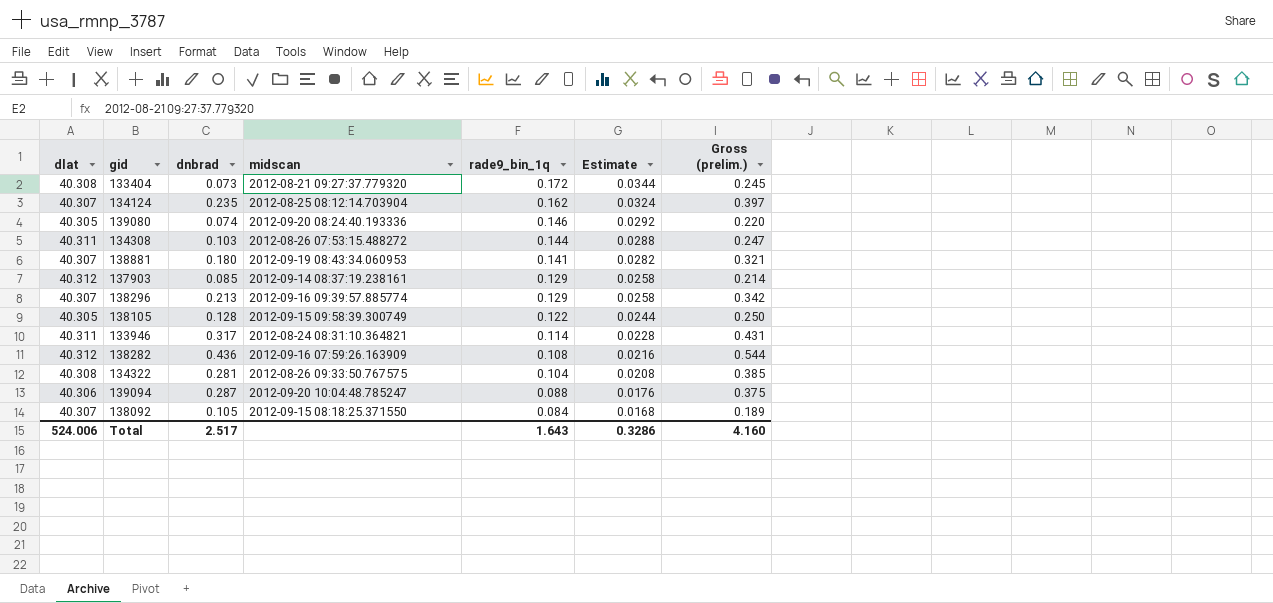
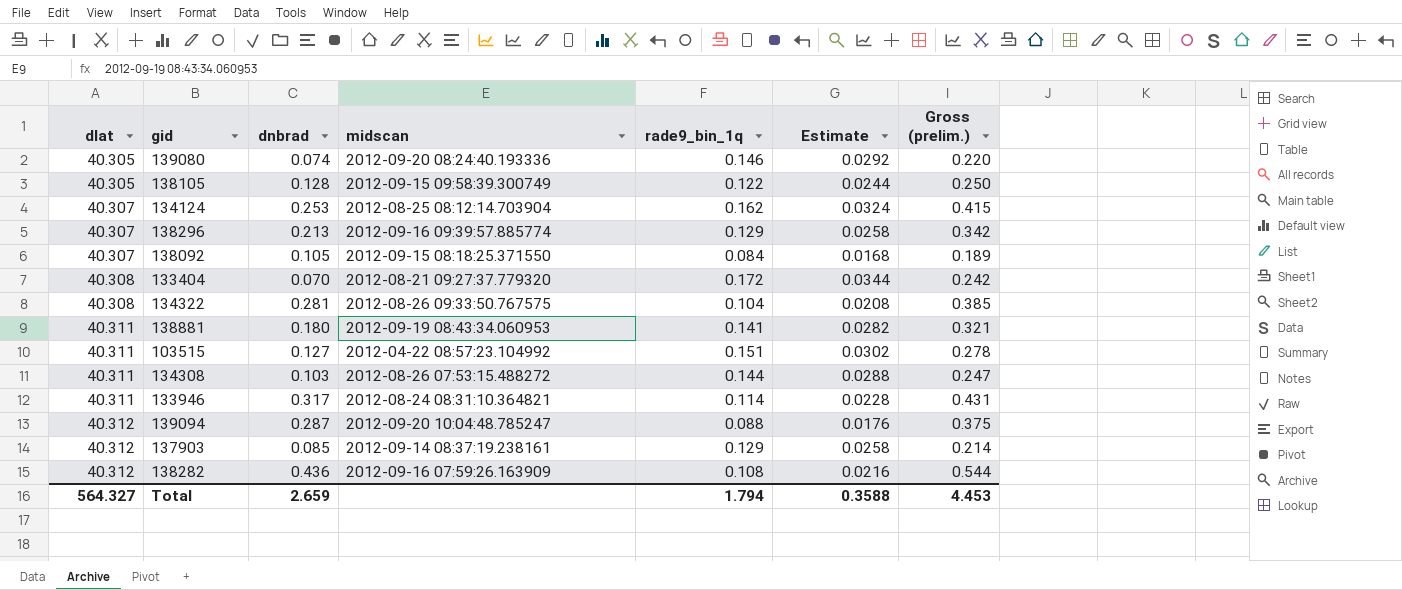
row order: rade9_bin_1q descending -> dlat ascending
134124 | dnbrad: 0.235 -> 0.253
134124 | Gross (prelim.): 0.397 -> 0.415
133404 | dnbrad: 0.073 -> 0.070
133404 | Gross (prelim.): 0.245 -> 0.242
138881 | dlat: 40.307 -> 40.311
row 103515: none -> 40.311 | 0.127 | 2012-04-22 08:57:23.104992 | 0.151 | 0.0302 | 0.278
139094 | dlat: 40.306 -> 40.312
Total | dlat: 524.006 -> 564.327
Total | dnbrad: 2.517 -> 2.659
Total | rade9_bin_1q: 1.643 -> 1.794
Total | Estimate: 0.3286 -> 0.3588
Total | Gross (prelim.): 4.160 -> 4.453

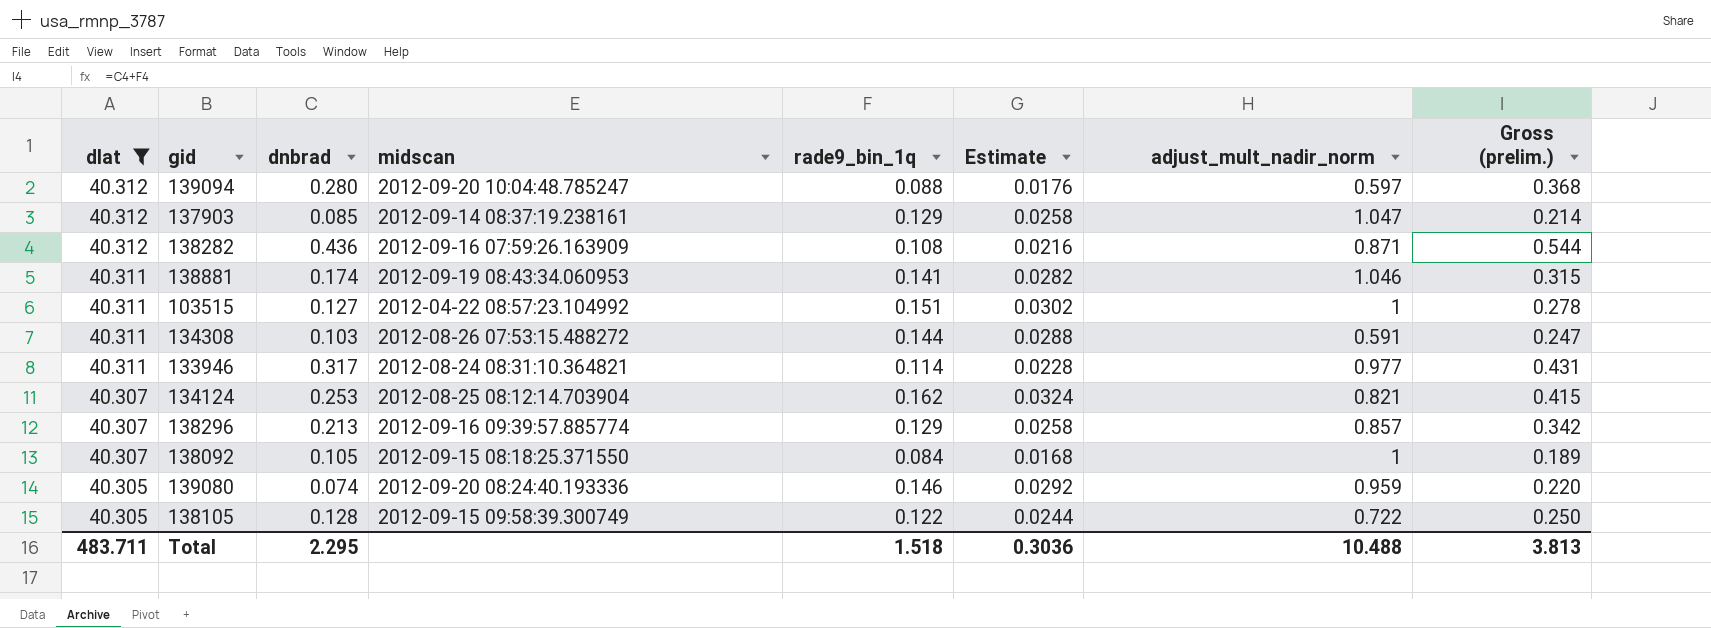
filter: none -> dlat != 40.308
row order: dlat ascending -> dlat descending
column adjust_mult_nadir_norm | position: none -> 7
139094 | dnbrad: 0.287 -> 0.280
139094 | Gross (prelim.): 0.375 -> 0.368
138881 | dnbrad: 0.180 -> 0.174
138881 | Gross (prelim.): 0.321 -> 0.315
Total | dlat: 564.327 -> 483.711
Total | dnbrad: 2.659 -> 2.295
Total | rade9_bin_1q: 1.794 -> 1.518
Total | Estimate: 0.3588 -> 0.3036
Total | Gross (prelim.): 4.453 -> 3.813

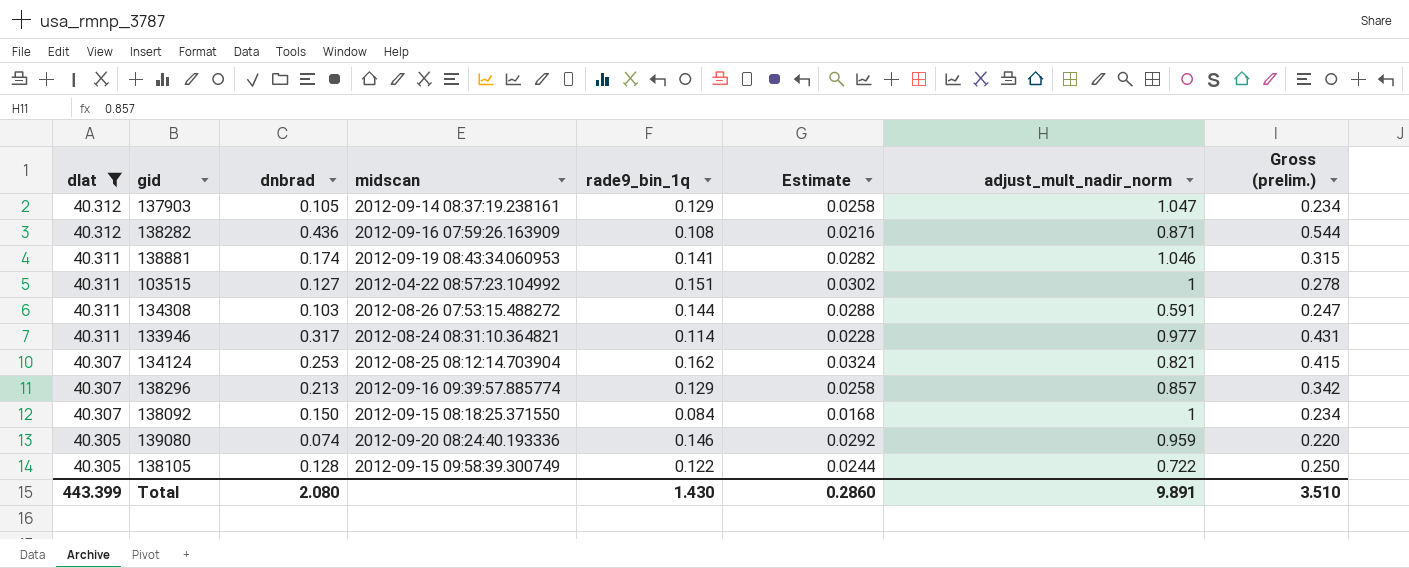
row 139094: 40.312 | 0.280 | 2012-09-20 10:04:48.785247 | 0.088 | 0.0176 | 0.597 | 0.368 -> none
137903 | dnbrad: 0.085 -> 0.105
137903 | Gross (prelim.): 0.214 -> 0.234
138092 | dnbrad: 0.105 -> 0.150
138092 | Gross (prelim.): 0.189 -> 0.234
Total | dlat: 483.711 -> 443.399
Total | dnbrad: 2.295 -> 2.080
Total | rade9_bin_1q: 1.518 -> 1.430
Total | Estimate: 0.3036 -> 0.2860
Total | adjust_mult_nadir_norm: 10.488 -> 9.891
Total | Gross (prelim.): 3.813 -> 3.510

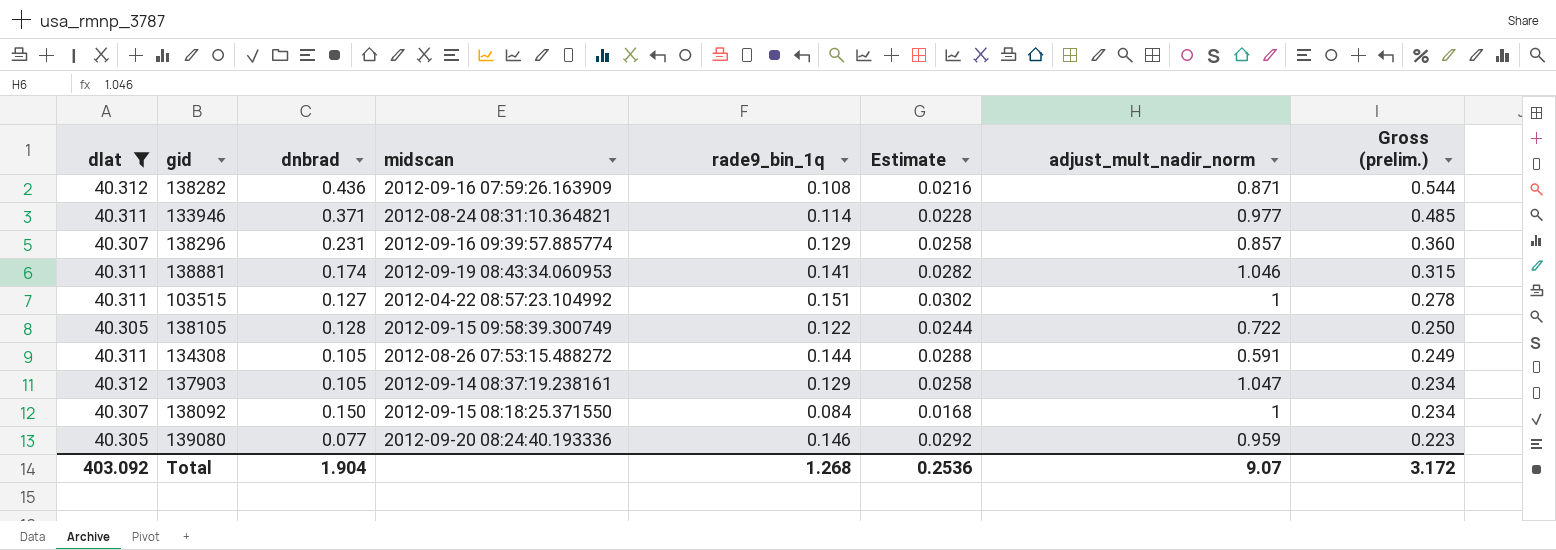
row order: dlat descending -> Gross (prelim.) descending
row 134124: 40.307 | 0.253 | 2012-08-25 08:12:14.703904 | 0.162 | 0.0324 | 0.821 | 0.415 -> none
133946 | dnbrad: 0.317 -> 0.371
133946 | Gross (prelim.): 0.431 -> 0.485
138296 | dnbrad: 0.213 -> 0.231
138296 | Gross (prelim.): 0.342 -> 0.360
134308 | dnbrad: 0.103 -> 0.105
134308 | Gross (prelim.): 0.247 -> 0.249
139080 | dnbrad: 0.074 -> 0.077
139080 | Gross (prelim.): 0.220 -> 0.223
Total | dlat: 443.399 -> 403.092
Total | dnbrad: 2.080 -> 1.904
Total | rade9_bin_1q: 1.430 -> 1.268
Total | Estimate: 0.2860 -> 0.2536
Total | adjust_mult_nadir_norm: 9.891 -> 9.07
Total | Gross (prelim.): 3.510 -> 3.172

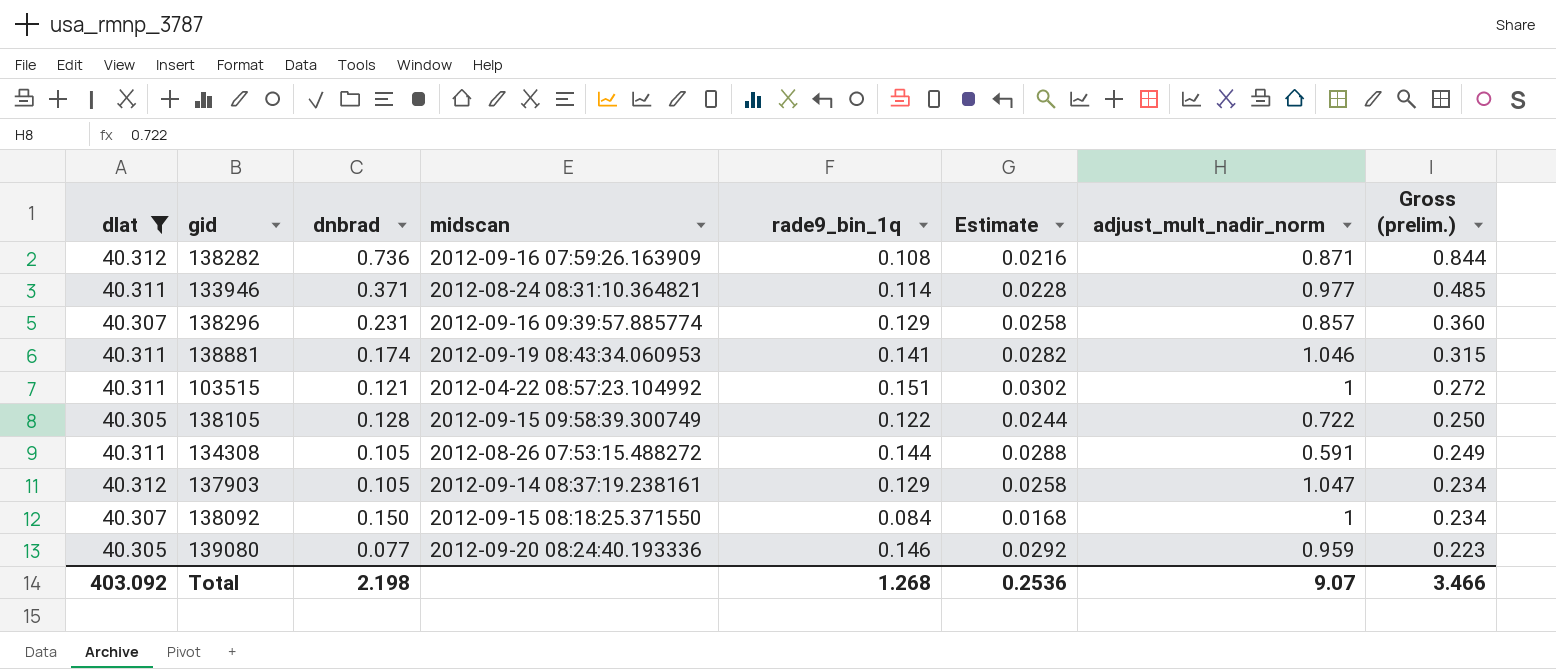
138282 | dnbrad: 0.436 -> 0.736
138282 | Gross (prelim.): 0.544 -> 0.844
103515 | dnbrad: 0.127 -> 0.121
103515 | Gross (prelim.): 0.278 -> 0.272
Total | dnbrad: 1.904 -> 2.198
Total | Gross (prelim.): 3.172 -> 3.466

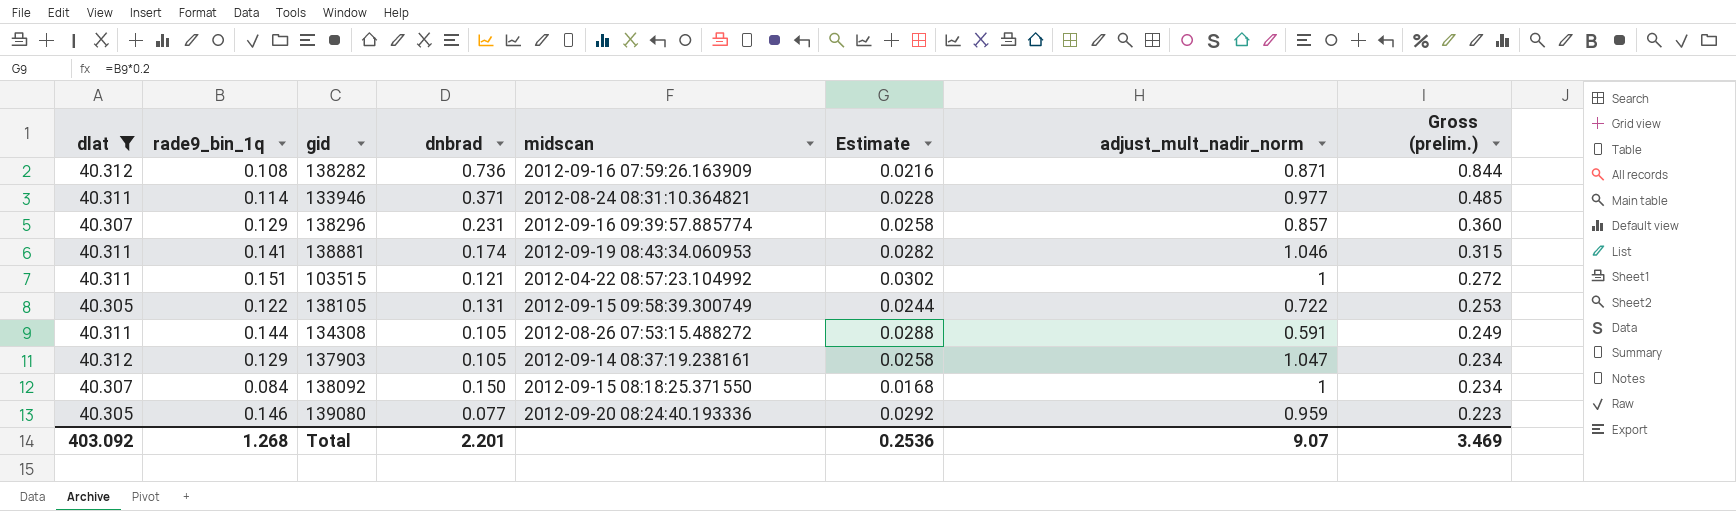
column rade9_bin_1q | position: 5 -> 2
138105 | dnbrad: 0.128 -> 0.131
138105 | Gross (prelim.): 0.250 -> 0.253
Total | dnbrad: 2.198 -> 2.201
Total | Gross (prelim.): 3.466 -> 3.469

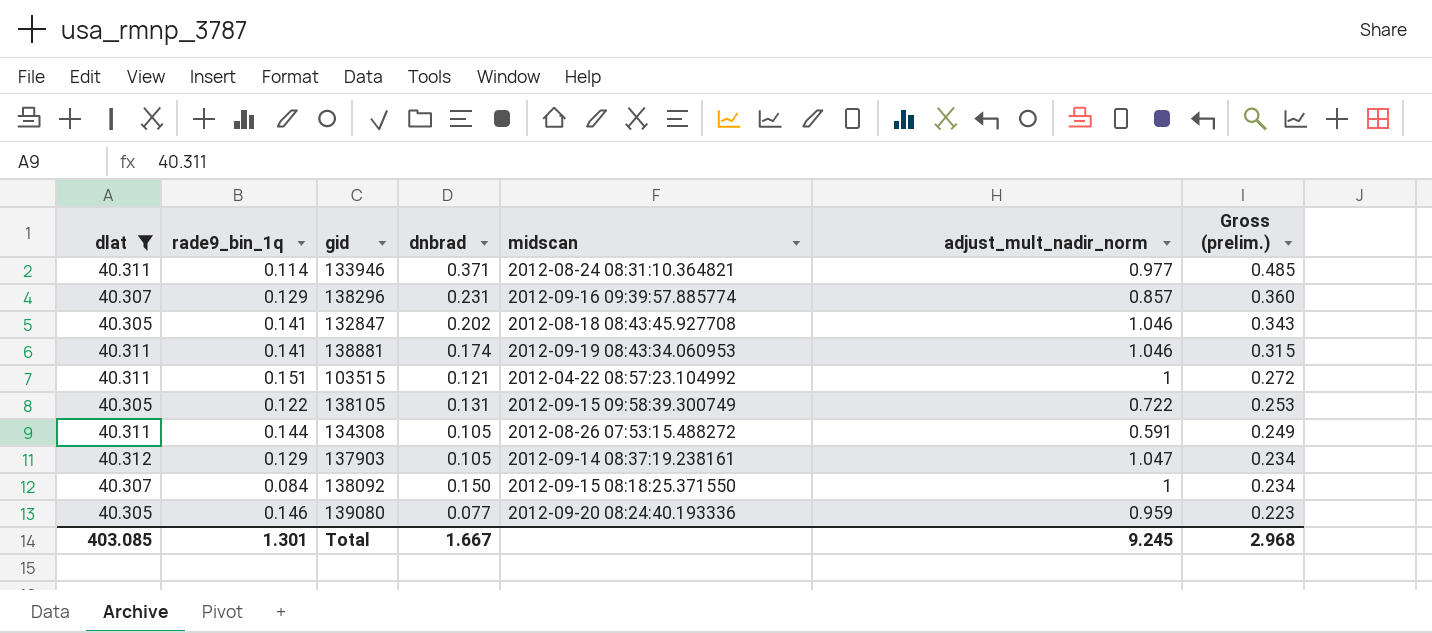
column Estimate | formula: [rade9_bin_1q] * 0.2 -> none
row 138282: 40.312 | 0.108 | 0.736 | 2012-09-16 07:59:26.163909 | 0.0216 | 0.871 | 0.844 -> none
row 132847: none -> 40.305 | 0.141 | 0.202 | 2012-08-18 08:43:45.927708 | 1.046 | 0.343
Total | dlat: 403.092 -> 403.085
Total | rade9_bin_1q: 1.268 -> 1.301
Total | dnbrad: 2.201 -> 1.667
Total | adjust_mult_nadir_norm: 9.07 -> 9.245
Total | Gross (prelim.): 3.469 -> 2.968

